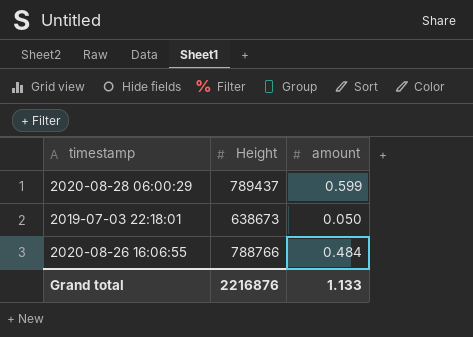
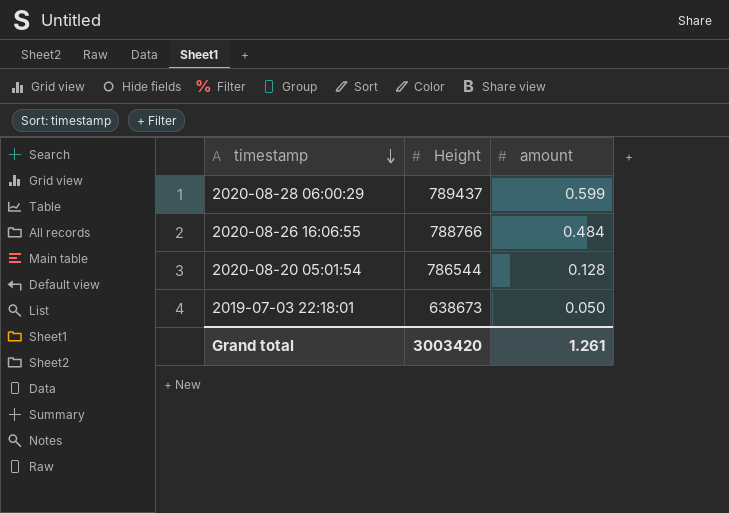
row order: none -> timestamp descending
row 2020-08-20 05:01:54: none -> 786544 | 0.128
Grand total | Height: 2216876 -> 3003420
Grand total | amount: 1.133 -> 1.261

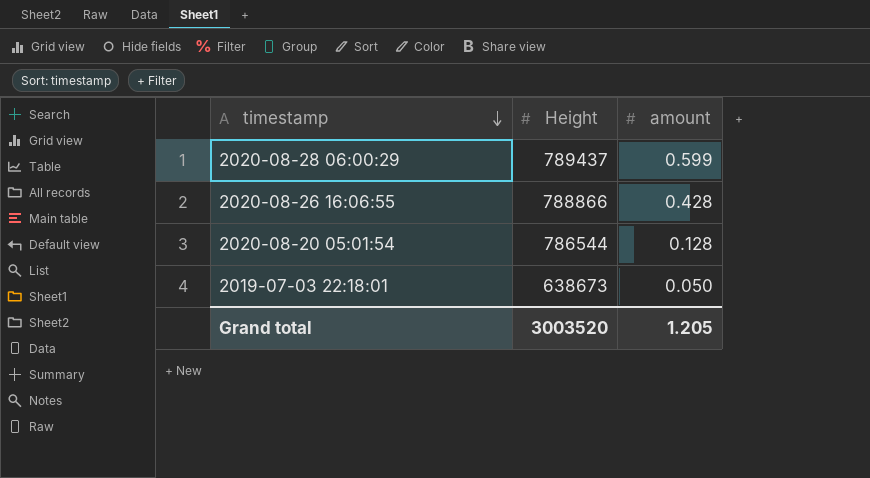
2020-08-26 16:06:55 | Height: 788766 -> 788866
2020-08-26 16:06:55 | amount: 0.484 -> 0.428
Grand total | Height: 3003420 -> 3003520
Grand total | amount: 1.261 -> 1.205

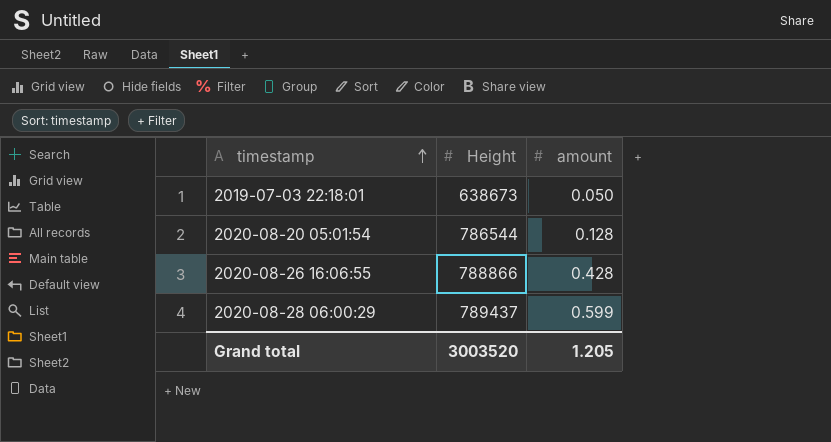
row order: timestamp descending -> timestamp ascending

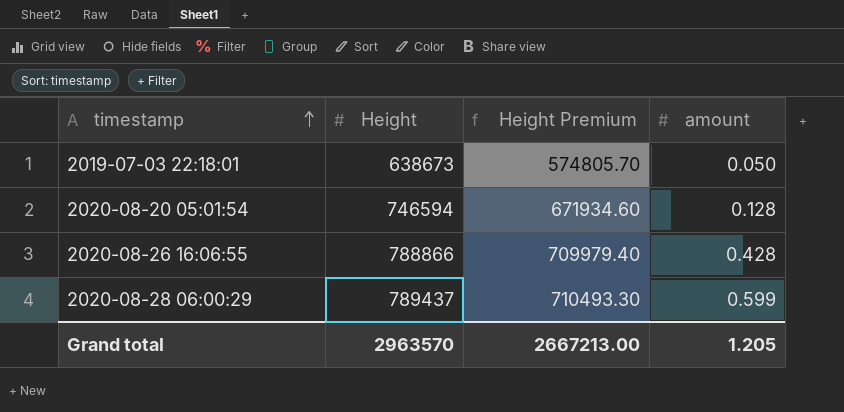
column Height Premium | formula: none -> [Height] * 0.9
2020-08-20 05:01:54 | Height: 786544 -> 746594
Grand total | Height: 3003520 -> 2963570

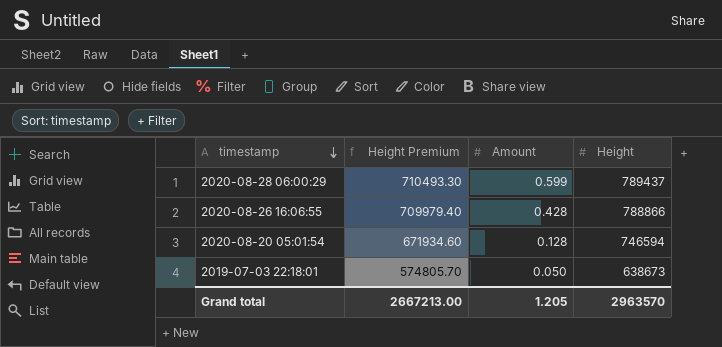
row order: timestamp ascending -> timestamp descending
column name: amount -> Amount
column Height | position: 2 -> 4

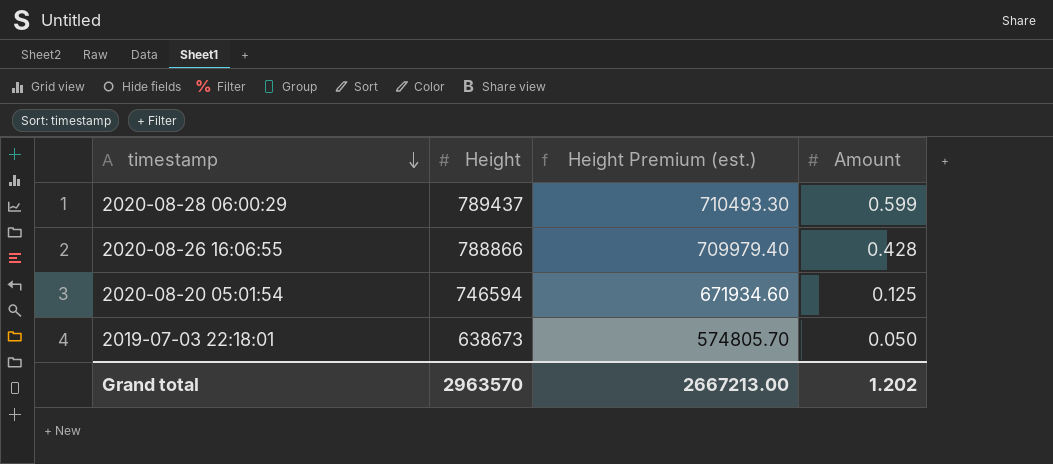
column Height | position: 4 -> 2
column name: Height Premium -> Height Premium (est.)
2020-08-20 05:01:54 | Amount: 0.128 -> 0.125
Grand total | Amount: 1.205 -> 1.202

